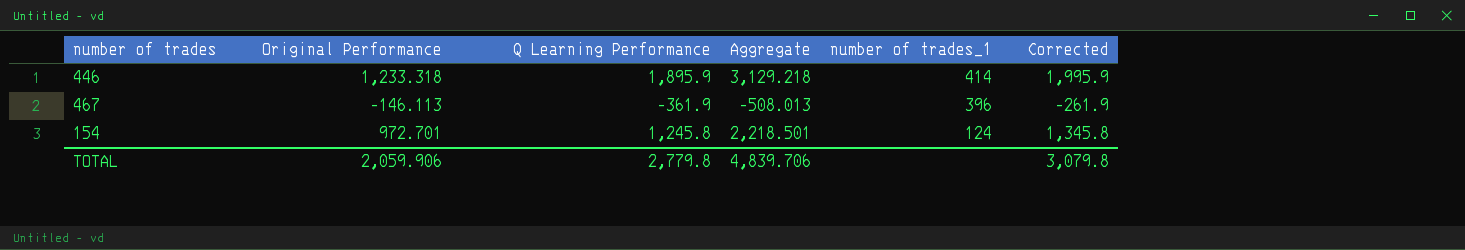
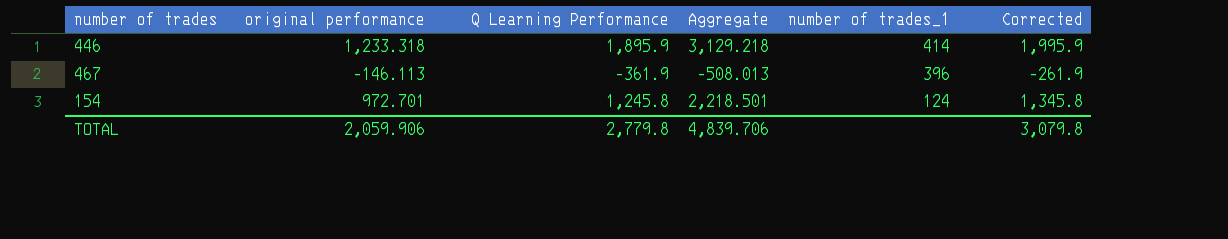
column name: Original Performance -> original performance

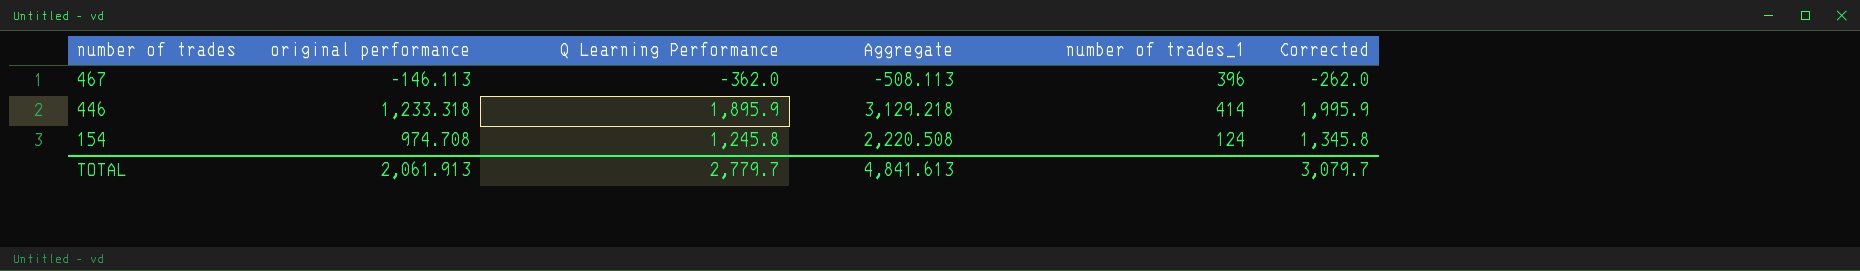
row order: number of trades_1 descending -> number of trades descending
467 | Q Learning Performance: -361.9 -> -362.0
467 | Aggregate: -508.013 -> -508.113
467 | Corrected: -261.9 -> -262.0
154 | original performance: 972.701 -> 974.708
154 | Aggregate: 2,218.501 -> 2,220.508
TOTAL | original performance: 2,059.906 -> 2,061.913
TOTAL | Q Learning Performance: 2,779.8 -> 2,779.7
TOTAL | Aggregate: 4,839.706 -> 4,841.613
TOTAL | Corrected: 3,079.8 -> 3,079.7

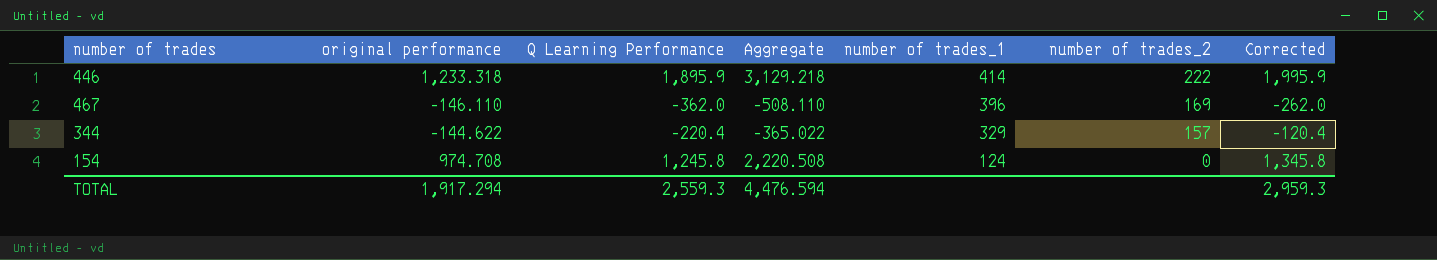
row order: number of trades descending -> number of trades_1 descending
column number of trades_2 | position: none -> 6
467 | original performance: -146.113 -> -146.110
467 | Aggregate: -508.113 -> -508.110
row 344: none -> -144.622 | -220.4 | -365.022 | 329 | 157 | -120.4
TOTAL | original performance: 2,061.913 -> 1,917.294
TOTAL | Q Learning Performance: 2,779.7 -> 2,559.3
TOTAL | Aggregate: 4,841.613 -> 4,476.594
TOTAL | Corrected: 3,079.7 -> 2,959.3

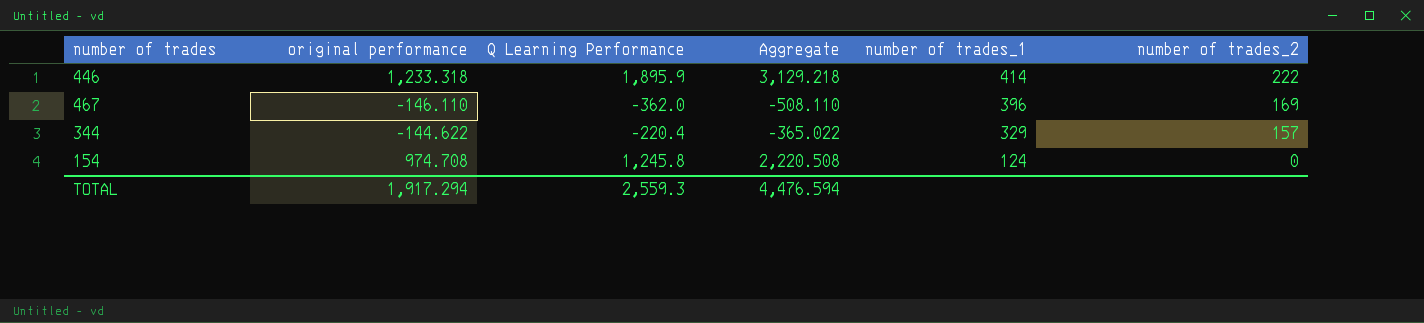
column Corrected | formula: [Q Learning Performance] + 100 -> none

